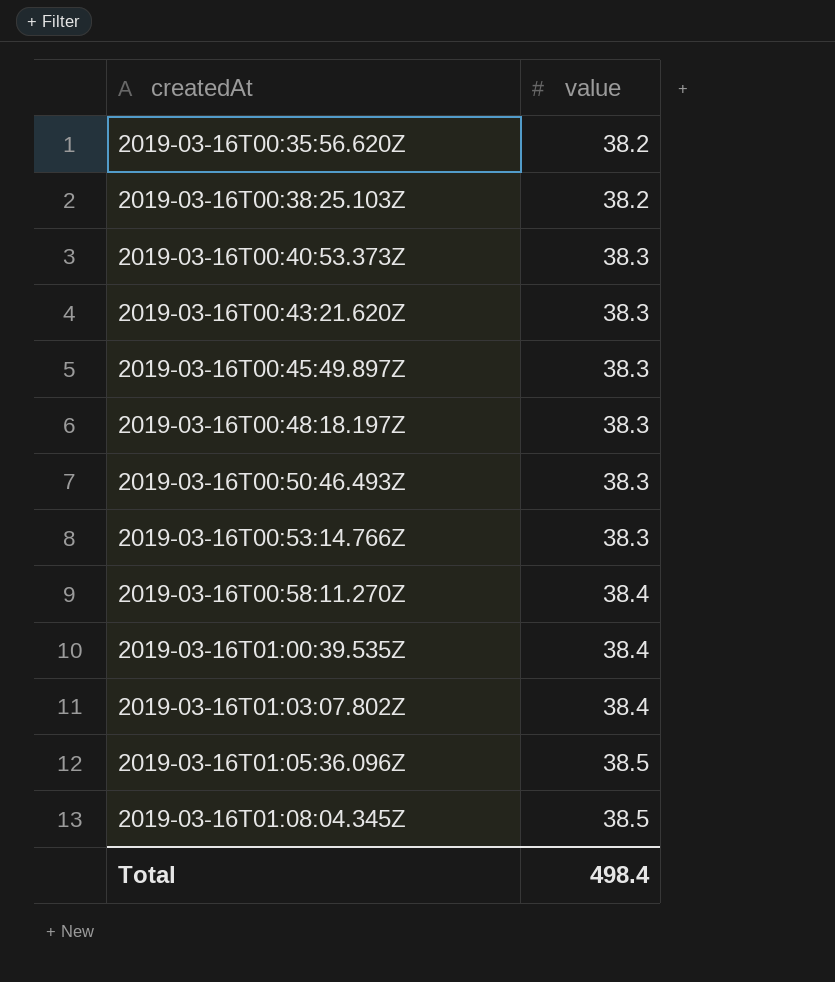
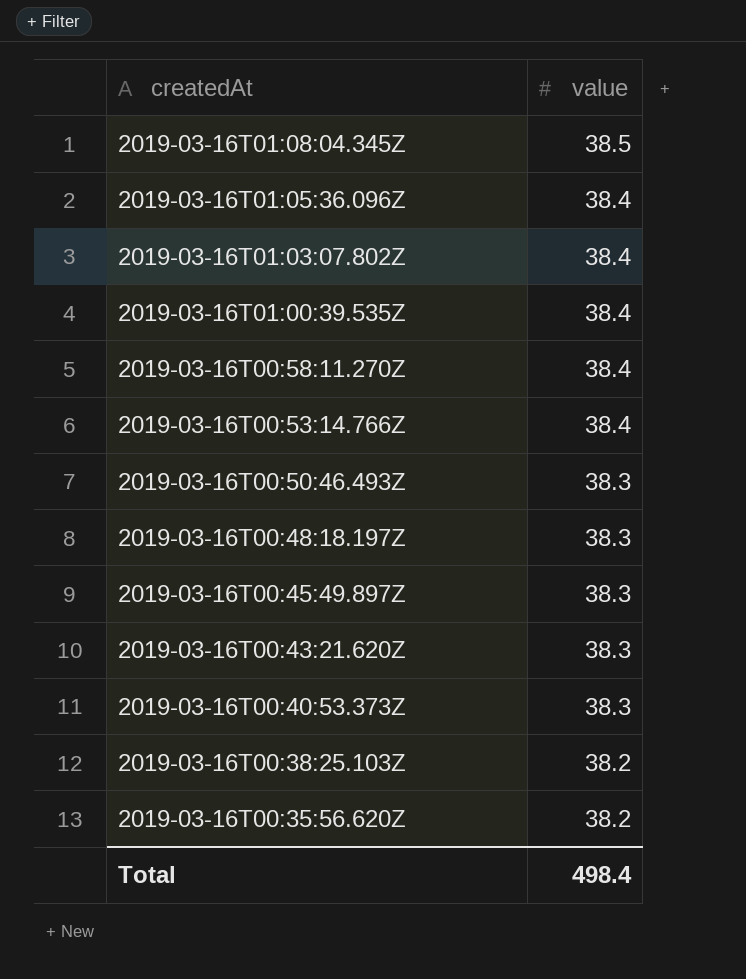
row order: createdAt ascending -> createdAt descending
2019-03-16T01:05:36.096Z | value: 38.5 -> 38.4
2019-03-16T00:53:14.766Z | value: 38.3 -> 38.4

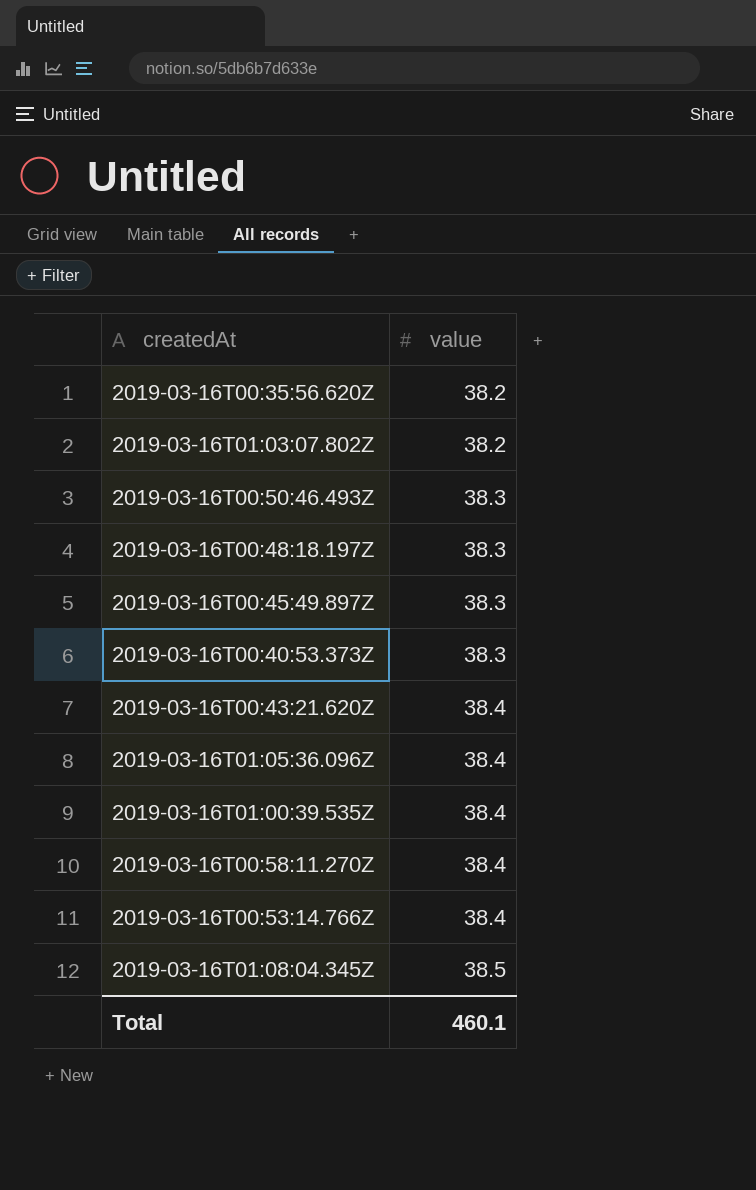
row order: createdAt descending -> value ascending
row 2019-03-16T00:38:25.103Z: 38.2 -> none
2019-03-16T01:03:07.802Z | value: 38.4 -> 38.2
2019-03-16T00:43:21.620Z | value: 38.3 -> 38.4
Total | value: 498.4 -> 460.1

